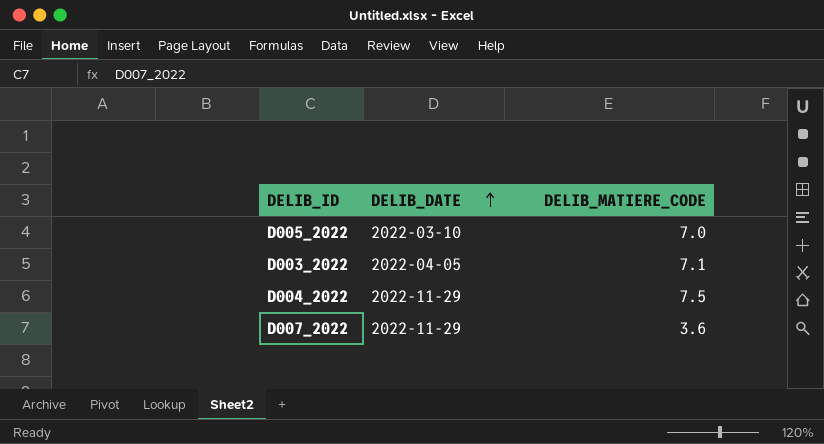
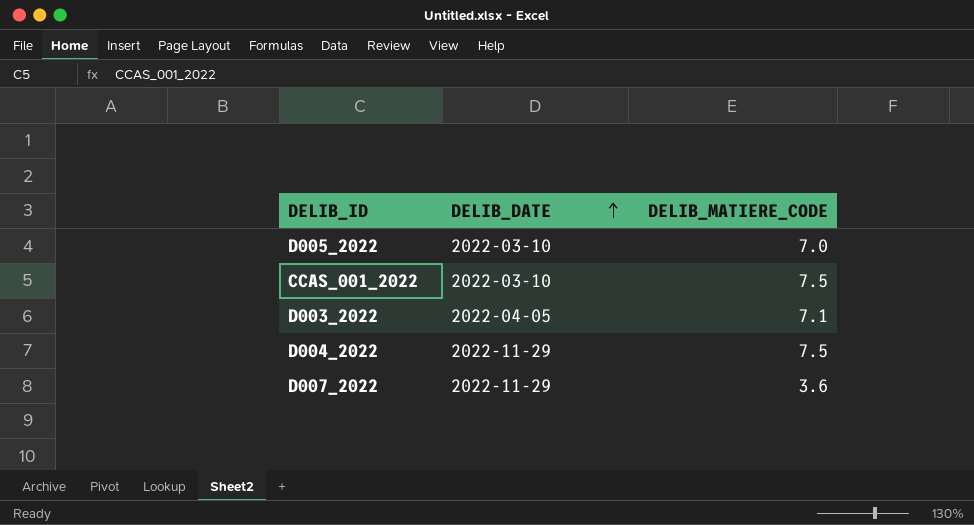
row CCAS_001_2022: none -> 2022-03-10 | 7.5

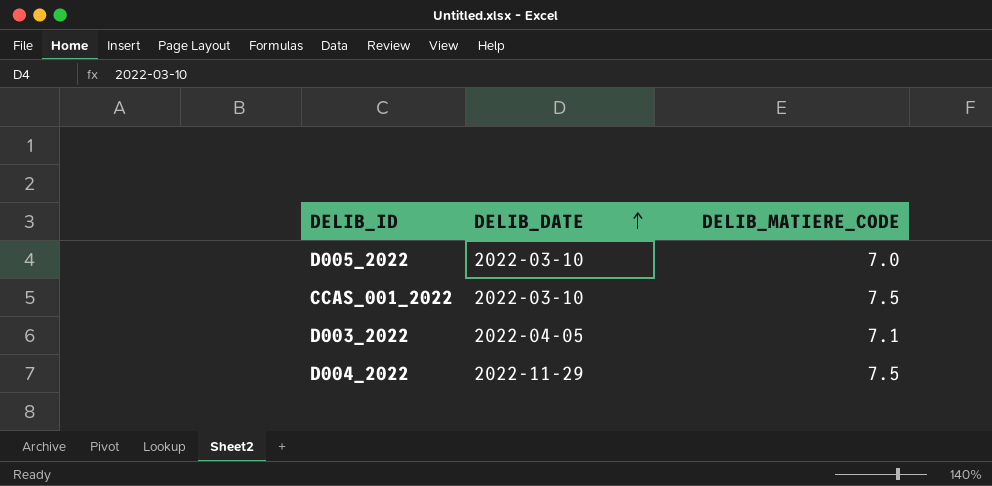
row D007_2022: 2022-11-29 | 3.6 -> none

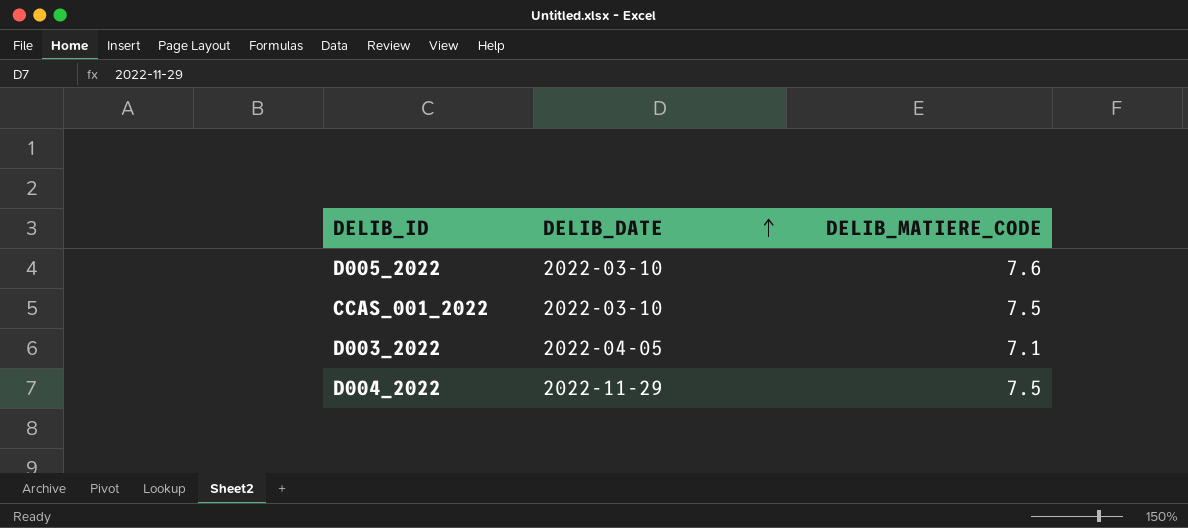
D005_2022 | DELIB_MATIERE_CODE: 7.0 -> 7.6

